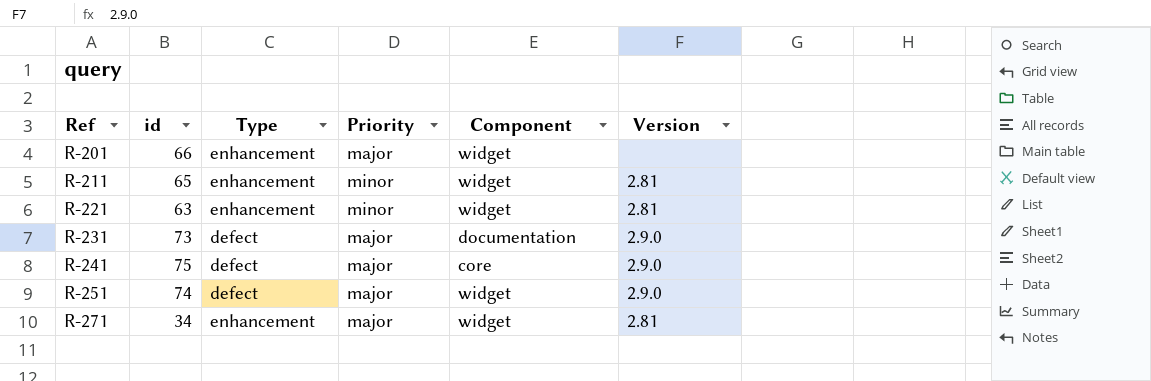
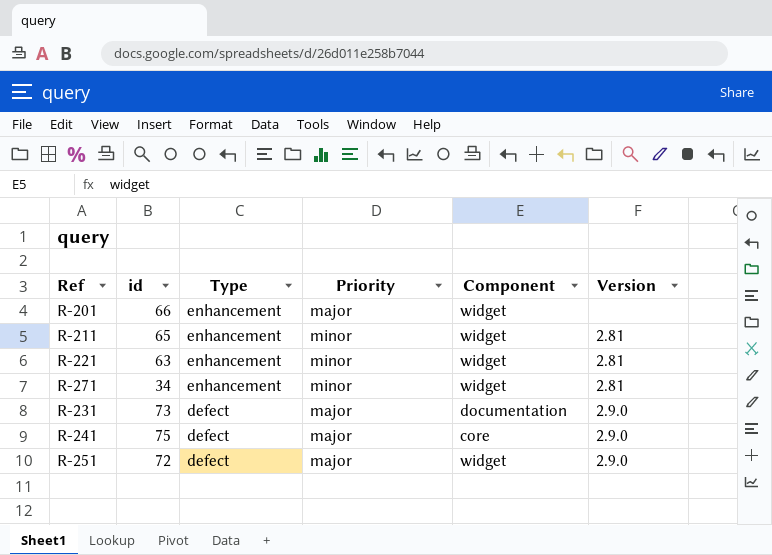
row order: Ref ascending -> Type descending
R-271 | Priority: major -> minor
R-251 | id: 74 -> 72

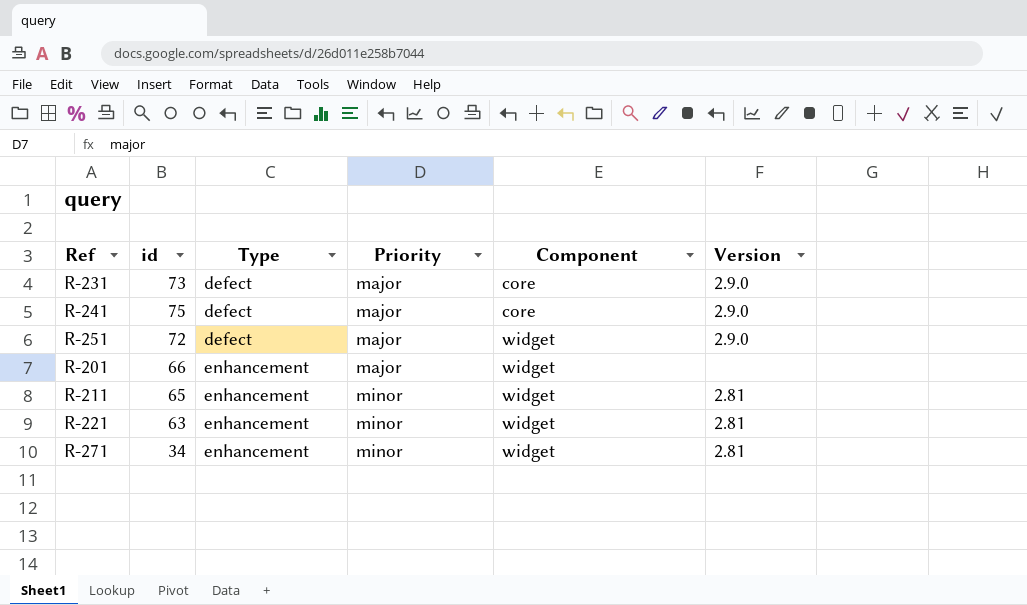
row order: Type descending -> Type ascending
R-231 | Component: documentation -> core

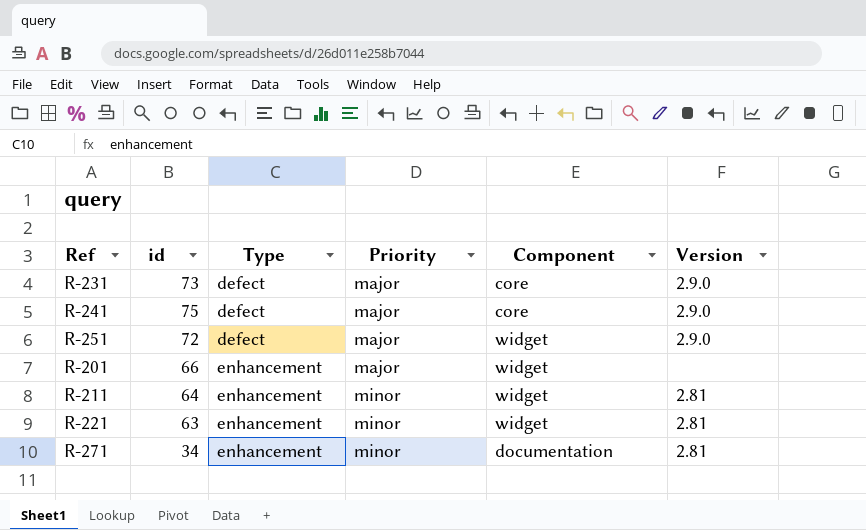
R-211 | id: 65 -> 64
R-271 | Component: widget -> documentation

